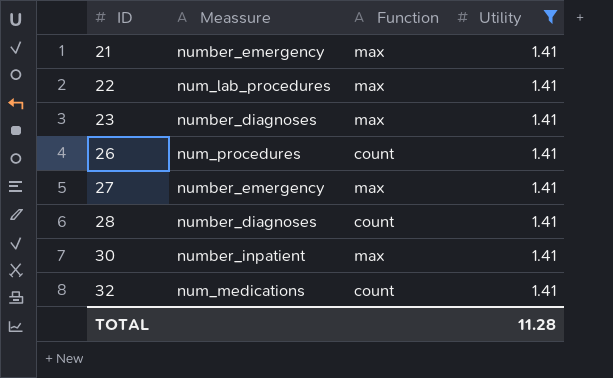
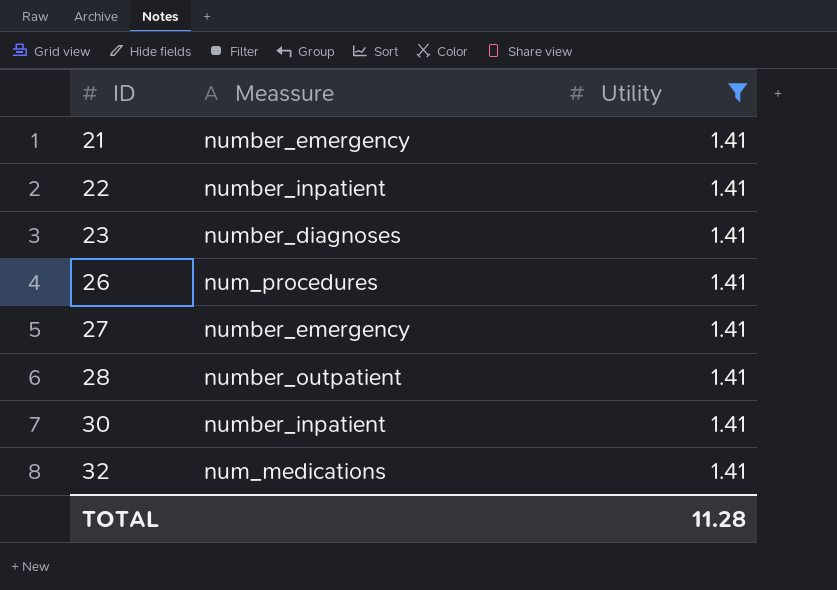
column Function | position: 3 -> none
22 | Meassure: num_lab_procedures -> number_inpatient
28 | Meassure: number_diagnoses -> number_outpatient

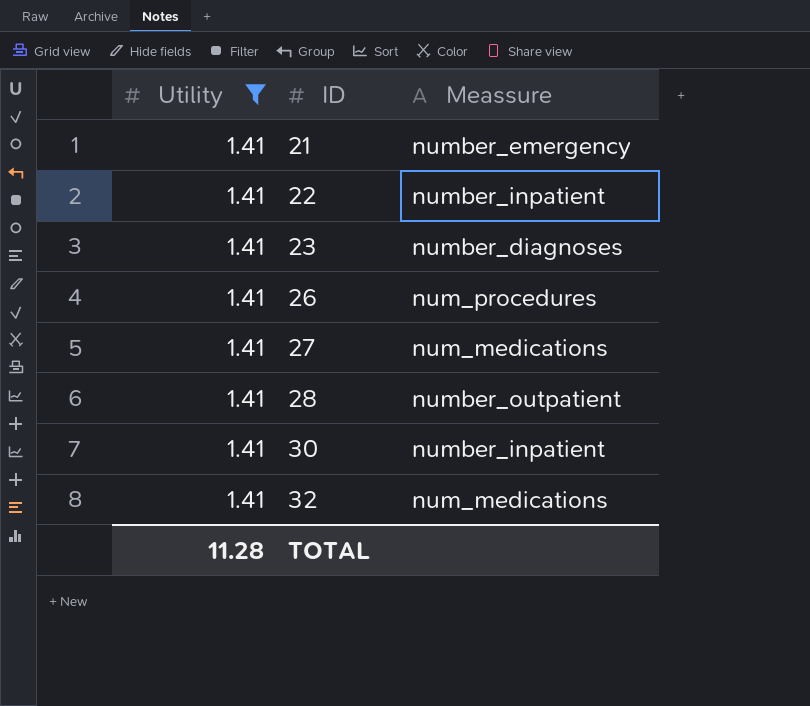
column Utility | position: 3 -> 1
27 | Meassure: number_emergency -> num_medications

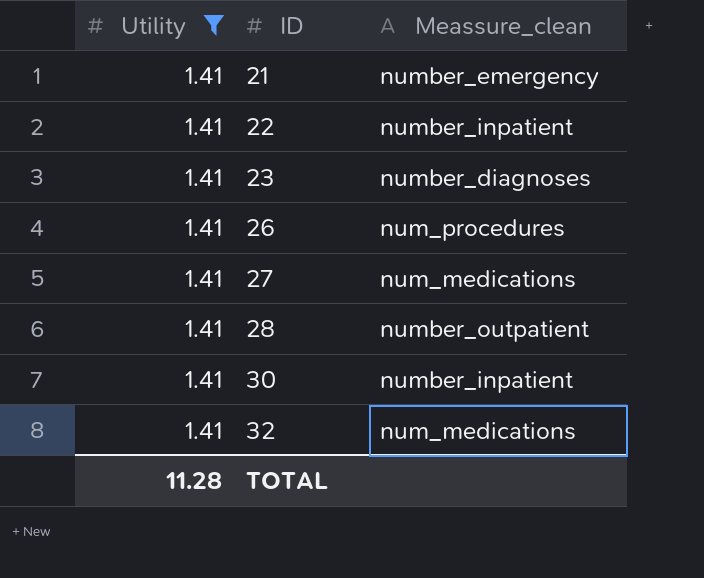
column name: Meassure -> Meassure_clean

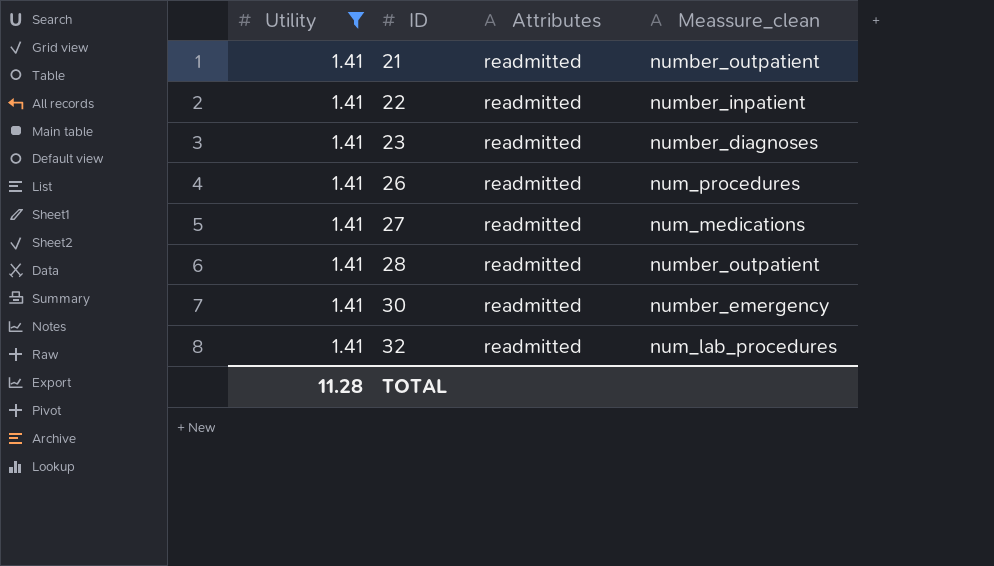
column Attributes | position: none -> 3
21 | Meassure_clean: number_emergency -> number_outpatient
30 | Meassure_clean: number_inpatient -> number_emergency
32 | Meassure_clean: num_medications -> num_lab_procedures

